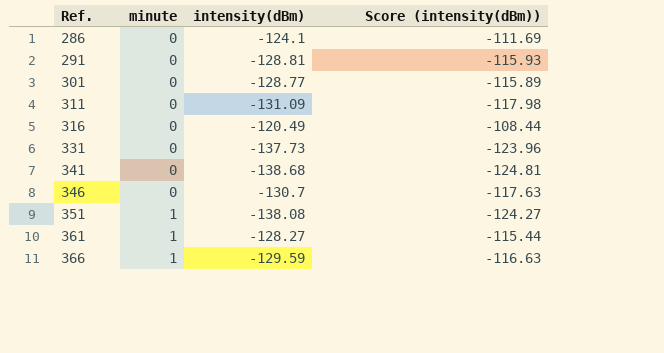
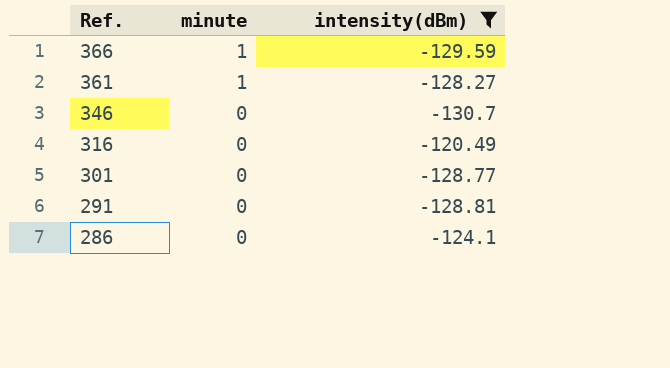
filter: none -> intensity(dBm) >= -130.7
row order: Ref. ascending -> Ref. descending
column Score (intensity(dBm)) | formula: [intensity(dBm)] * 0.9 -> none

